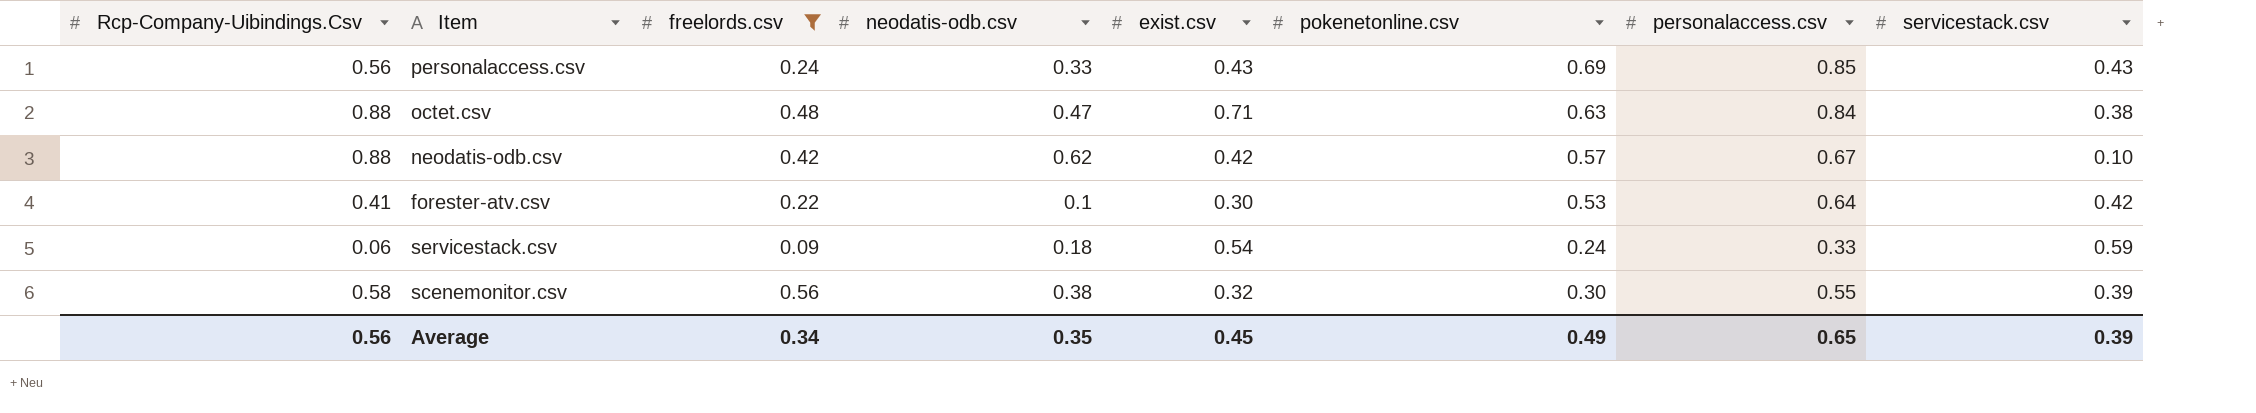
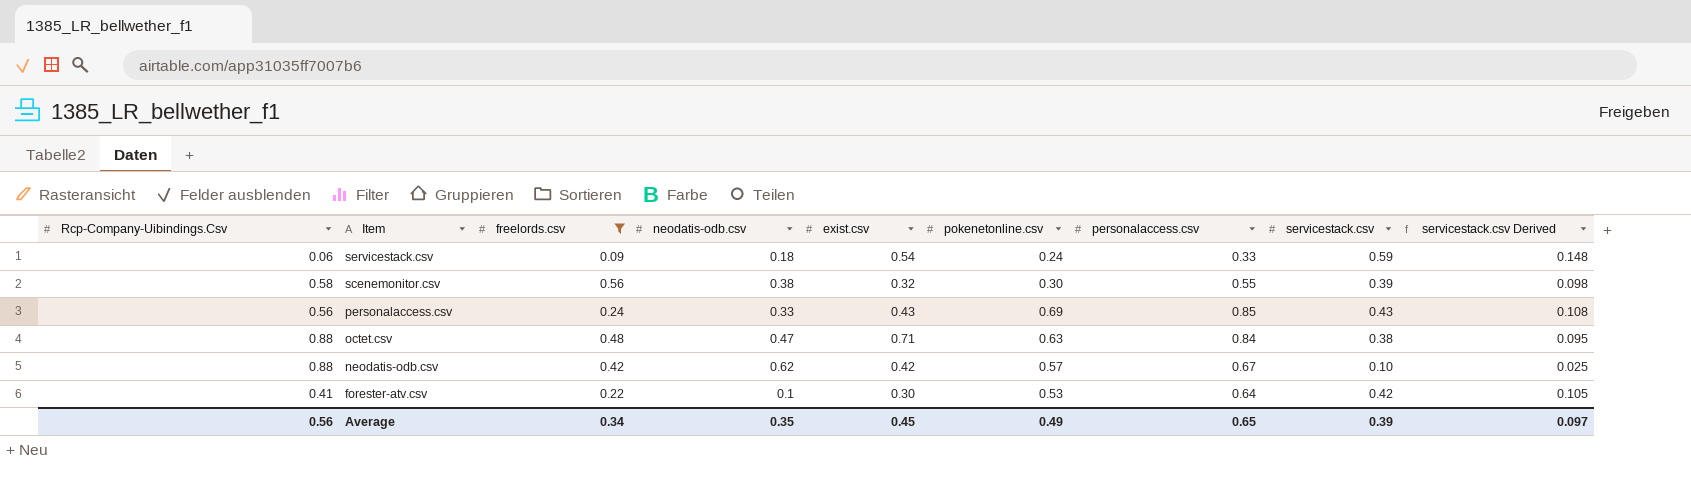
row order: none -> Item descending
column servicestack.csv Derived | formula: none -> [servicestack.csv] * 0.25

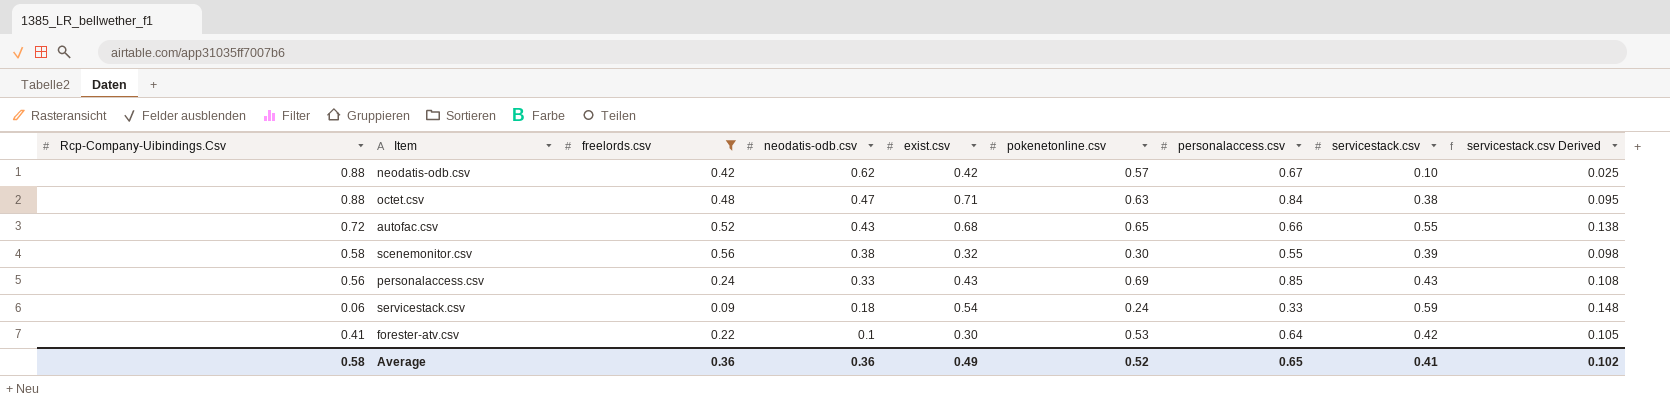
row order: Item descending -> neodatis-odb.csv descending
row autofac.csv: none -> 0.72 | 0.52 | 0.43 | 0.68 | 0.65 | 0.66 | 0.55 | 0.138
Average | Rcp-Company-Uibindings.Csv: 0.56 -> 0.58
Average | freelords.csv: 0.34 -> 0.36
Average | neodatis-odb.csv: 0.35 -> 0.36
Average | exist.csv: 0.45 -> 0.49
Average | pokenetonline.csv: 0.49 -> 0.52
Average | servicestack.csv: 0.39 -> 0.41
Average | servicestack.csv Derived: 0.097 -> 0.102

